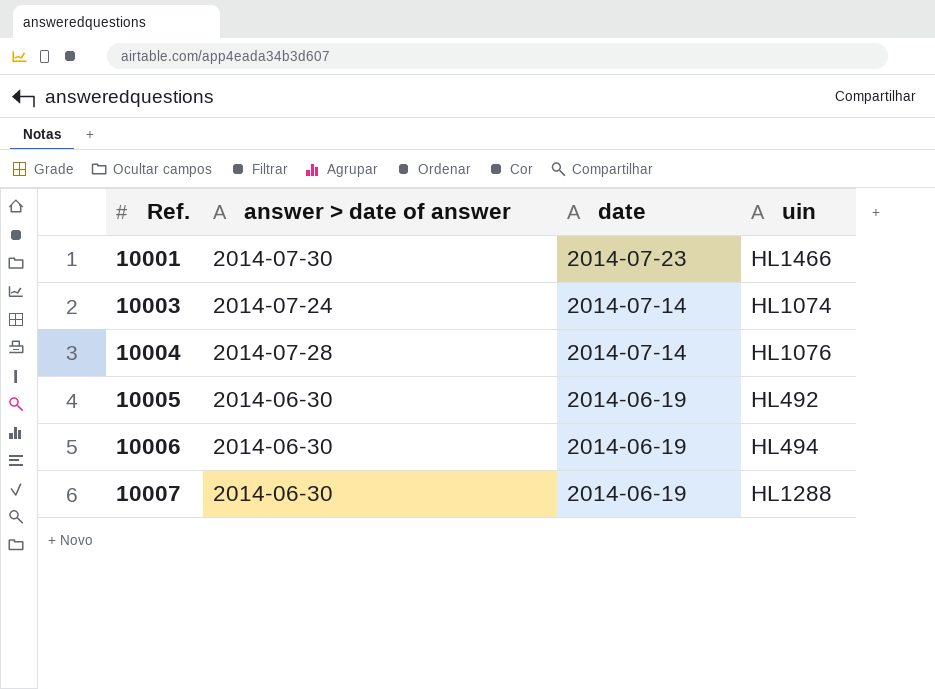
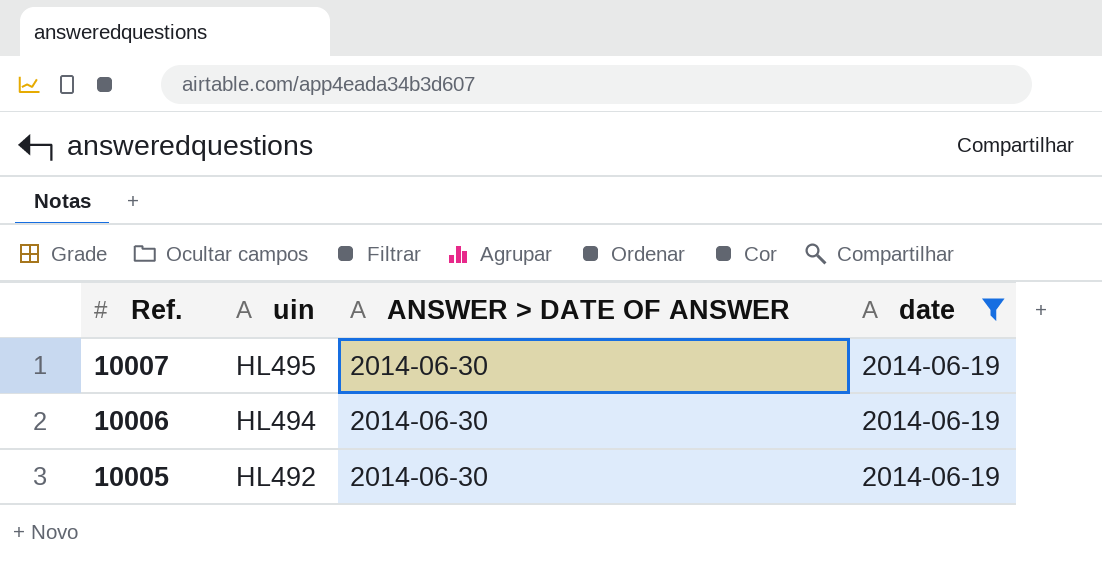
filter: none -> date = 2014-06-19
row order: Ref. ascending -> Ref. descending
column uin | position: 4 -> 2
column name: answer > date of answer -> ANSWER > DATE OF ANSWER
10007 | uin: HL1288 -> HL495

